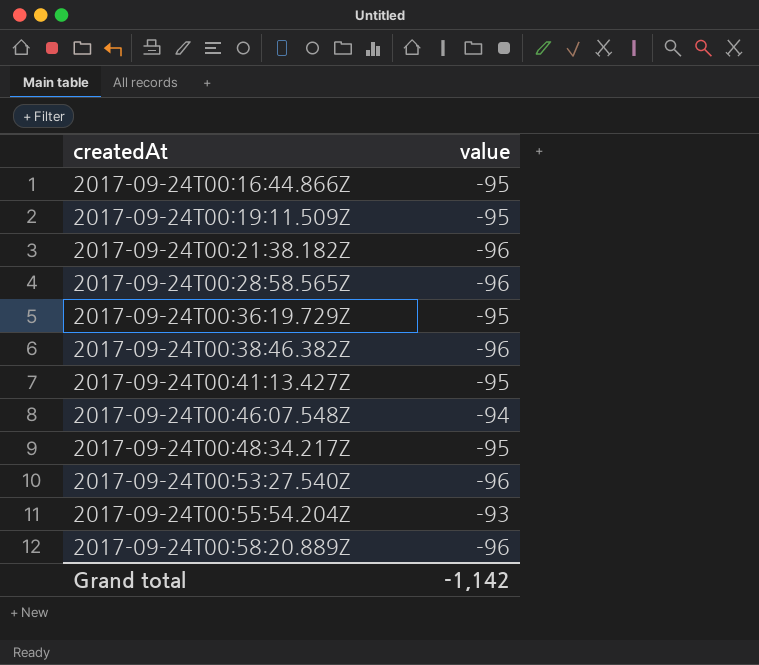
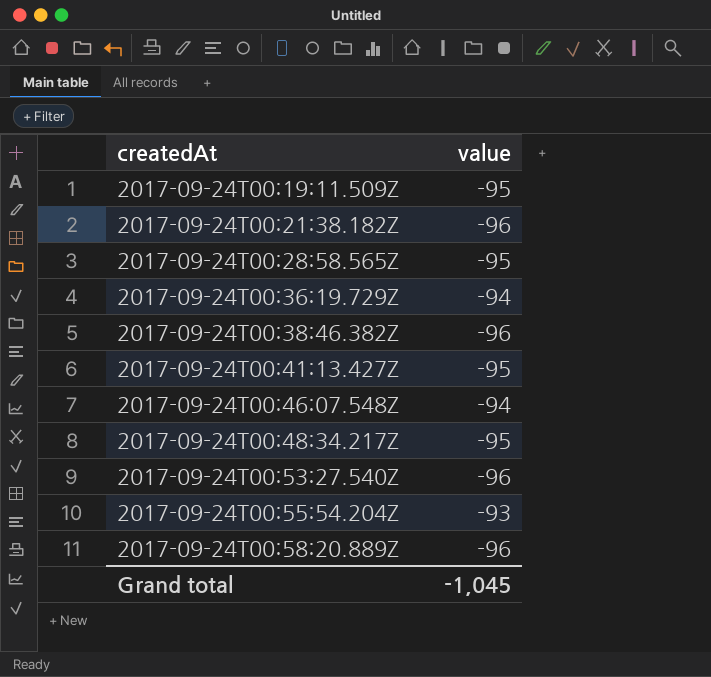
row 2017-09-24T00:16:44.866Z: -95 -> none
2017-09-24T00:28:58.565Z | value: -96 -> -95
2017-09-24T00:36:19.729Z | value: -95 -> -94
Grand total | value: -1,142 -> -1,045

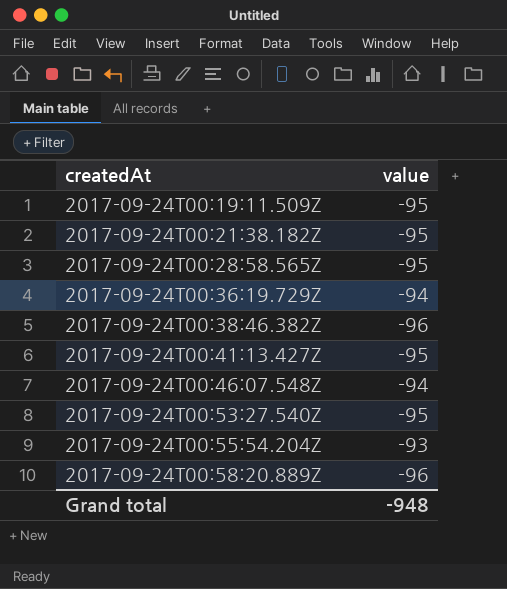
row 2017-09-24T00:48:34.217Z: -95 -> none
2017-09-24T00:21:38.182Z | value: -96 -> -95
2017-09-24T00:53:27.540Z | value: -96 -> -95
Grand total | value: -1,045 -> -948

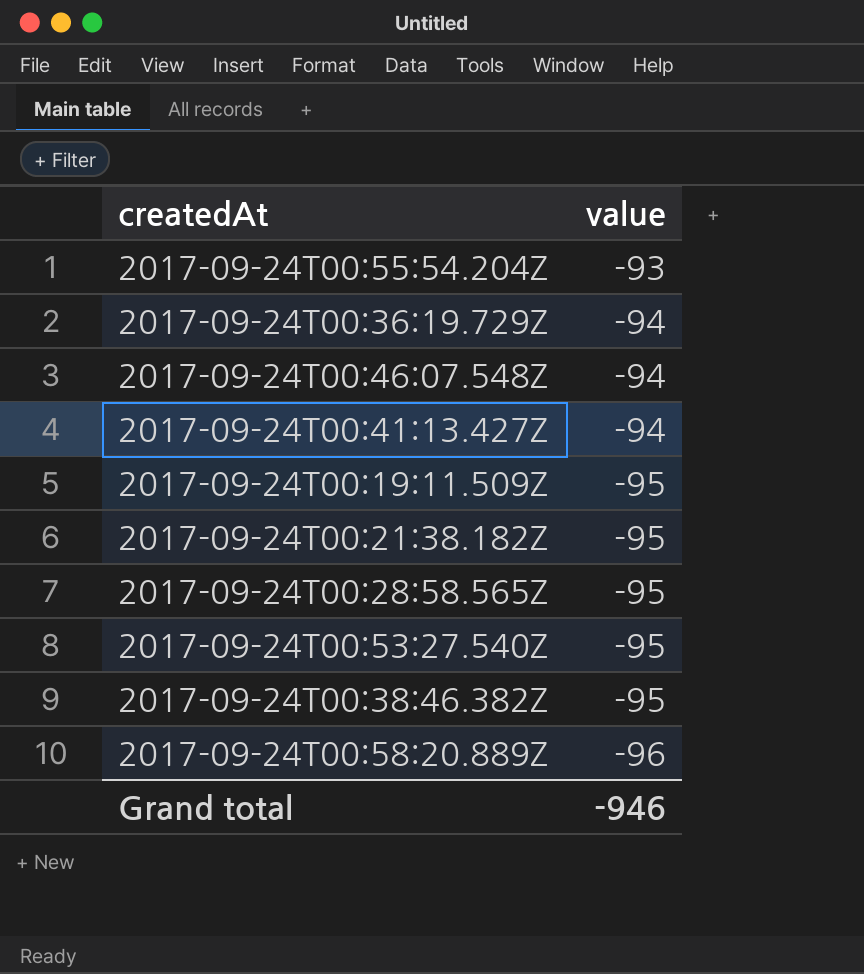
row order: createdAt ascending -> value descending
2017-09-24T00:41:13.427Z | value: -95 -> -94
2017-09-24T00:38:46.382Z | value: -96 -> -95
Grand total | value: -948 -> -946

